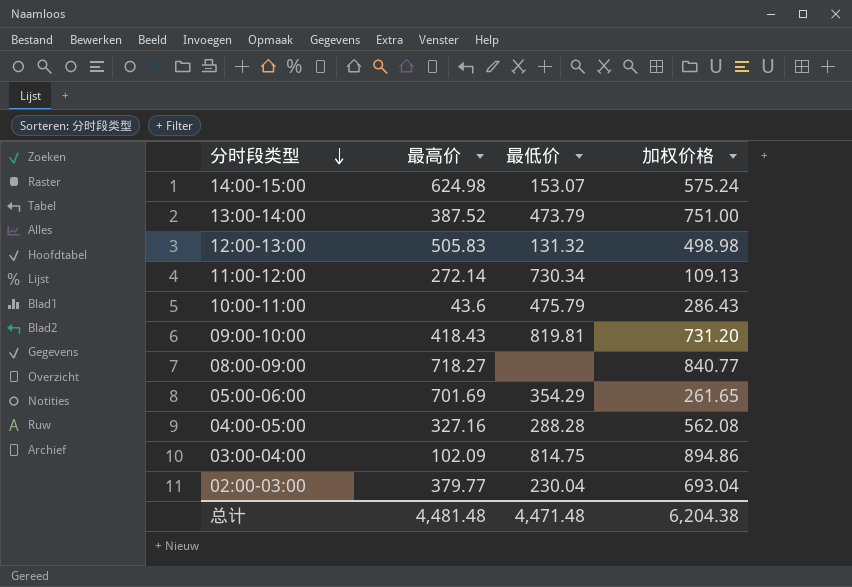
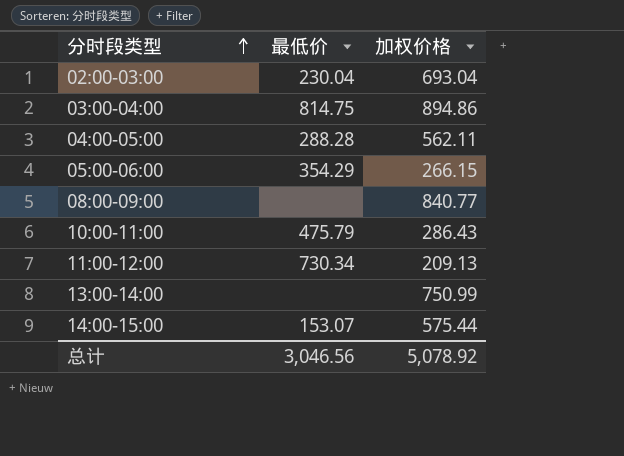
row order: 分时段类型 descending -> 分时段类型 ascending
column 最高价 | position: 2 -> none
row 12:00-13:00: 505.83 | 131.32 | 498.98 -> none
row 09:00-10:00: 418.43 | 819.81 | 731.20 -> none
04:00-05:00 | 加权价格: 562.08 -> 562.11
05:00-06:00 | 加权价格: 261.65 -> 266.15
11:00-12:00 | 加权价格: 109.13 -> 209.13
13:00-14:00 | 最低价: 473.79 -> none
13:00-14:00 | 加权价格: 751.00 -> 750.99
14:00-15:00 | 加权价格: 575.24 -> 575.44
总计 | 最低价: 4,471.48 -> 3,046.56
总计 | 加权价格: 6,204.38 -> 5,078.92

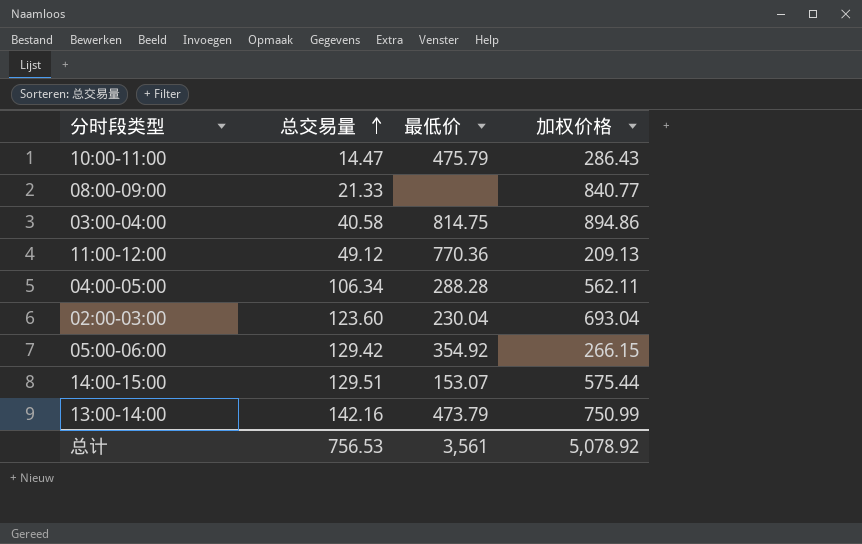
row order: 分时段类型 ascending -> 总交易量 ascending
column 总交易量 | position: none -> 2
11:00-12:00 | 最低价: 730.34 -> 770.36
05:00-06:00 | 最低价: 354.29 -> 354.92
13:00-14:00 | 最低价: none -> 473.79
总计 | 最低价: 3,046.56 -> 3,561

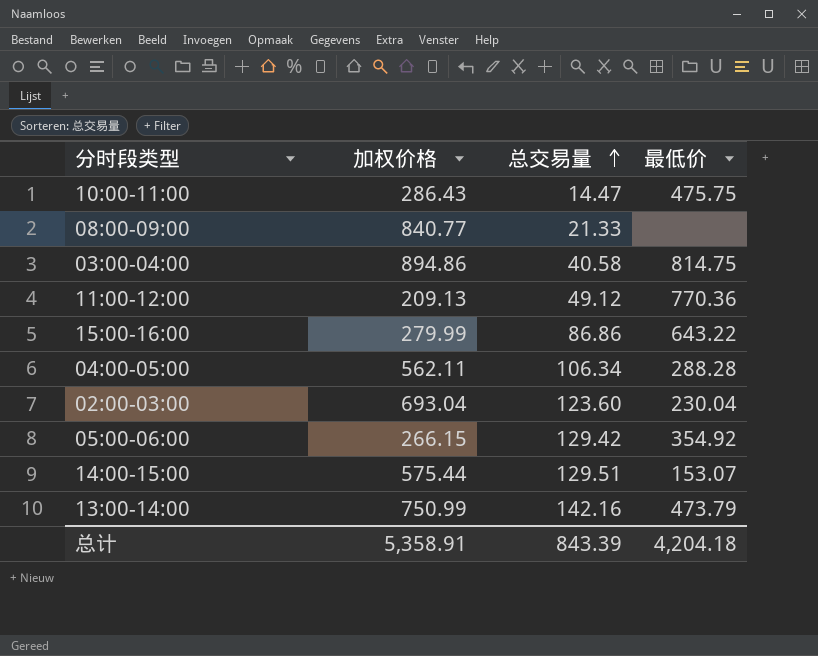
column 加权价格 | position: 4 -> 2
10:00-11:00 | 最低价: 475.79 -> 475.75
row 15:00-16:00: none -> 279.99 | 86.86 | 643.22
总计 | 加权价格: 5,078.92 -> 5,358.91
总计 | 总交易量: 756.53 -> 843.39
总计 | 最低价: 3,561 -> 4,204.18

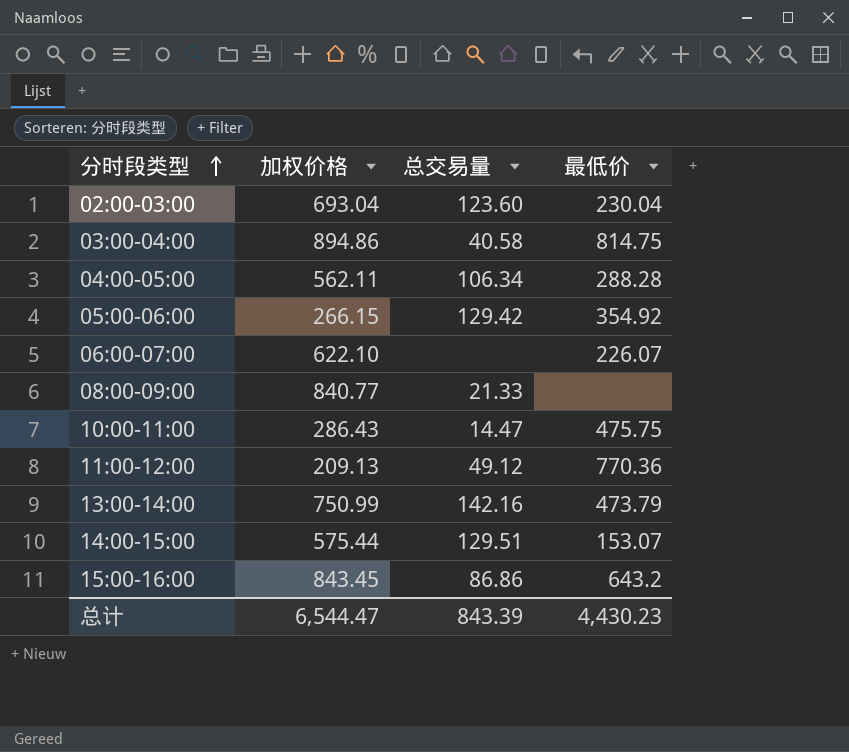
row order: 总交易量 ascending -> 分时段类型 ascending
row 06:00-07:00: none -> 622.10 | none | 226.07
15:00-16:00 | 加权价格: 279.99 -> 843.45
15:00-16:00 | 最低价: 643.22 -> 643.2
总计 | 加权价格: 5,358.91 -> 6,544.47
总计 | 最低价: 4,204.18 -> 4,430.23

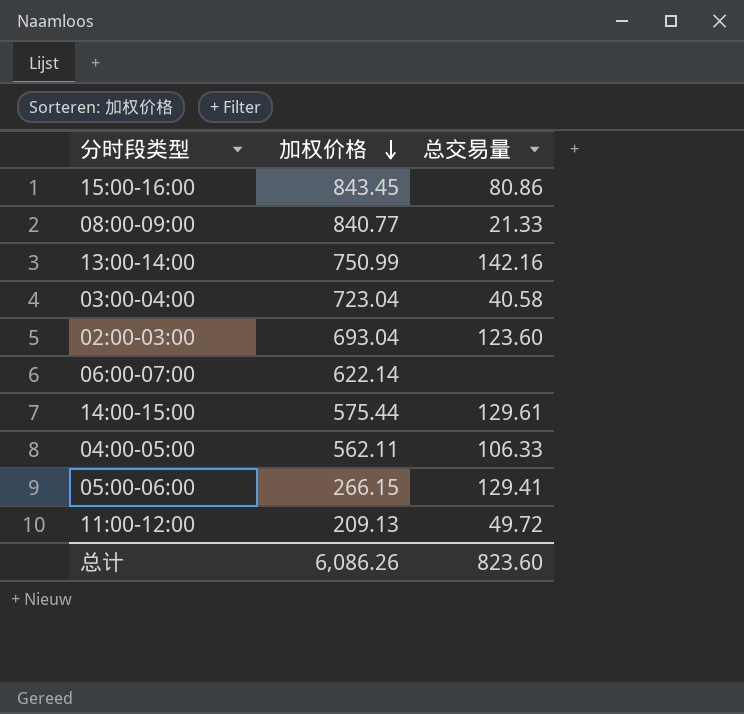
row order: 分时段类型 ascending -> 加权价格 descending
column 最低价 | position: 4 -> none
row 10:00-11:00: 286.43 | 14.47 | 475.75 -> none
15:00-16:00 | 总交易量: 86.86 -> 80.86
03:00-04:00 | 加权价格: 894.86 -> 723.04
06:00-07:00 | 加权价格: 622.10 -> 622.14
14:00-15:00 | 总交易量: 129.51 -> 129.61
04:00-05:00 | 总交易量: 106.34 -> 106.33
05:00-06:00 | 总交易量: 129.42 -> 129.41
11:00-12:00 | 总交易量: 49.12 -> 49.72
总计 | 加权价格: 6,544.47 -> 6,086.26
总计 | 总交易量: 843.39 -> 823.60

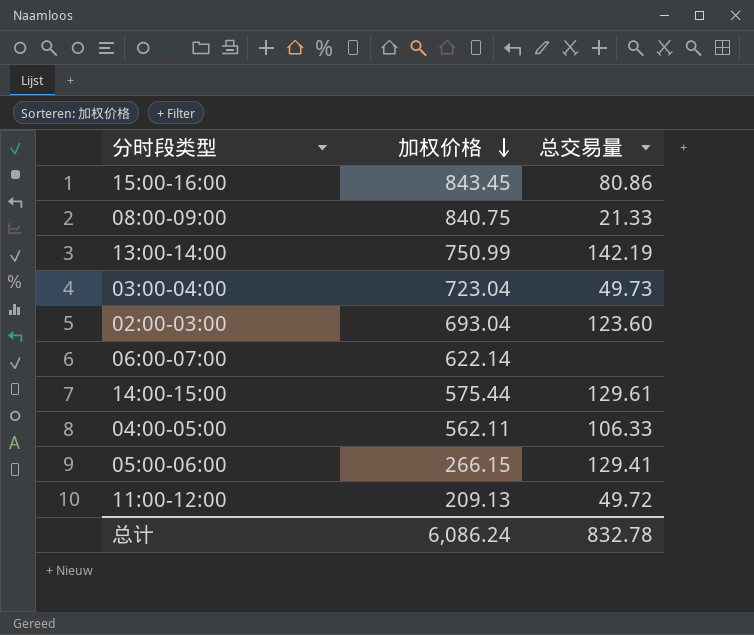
08:00-09:00 | 加权价格: 840.77 -> 840.75
13:00-14:00 | 总交易量: 142.16 -> 142.19
03:00-04:00 | 总交易量: 40.58 -> 49.73
总计 | 加权价格: 6,086.26 -> 6,086.24
总计 | 总交易量: 823.60 -> 832.78

